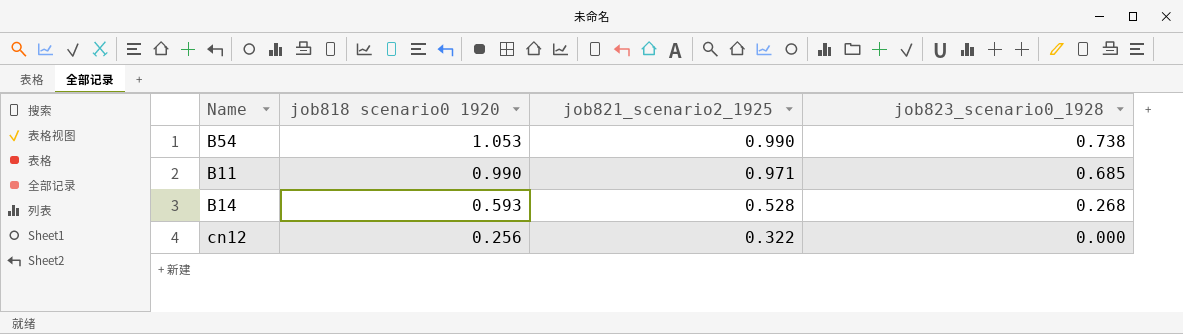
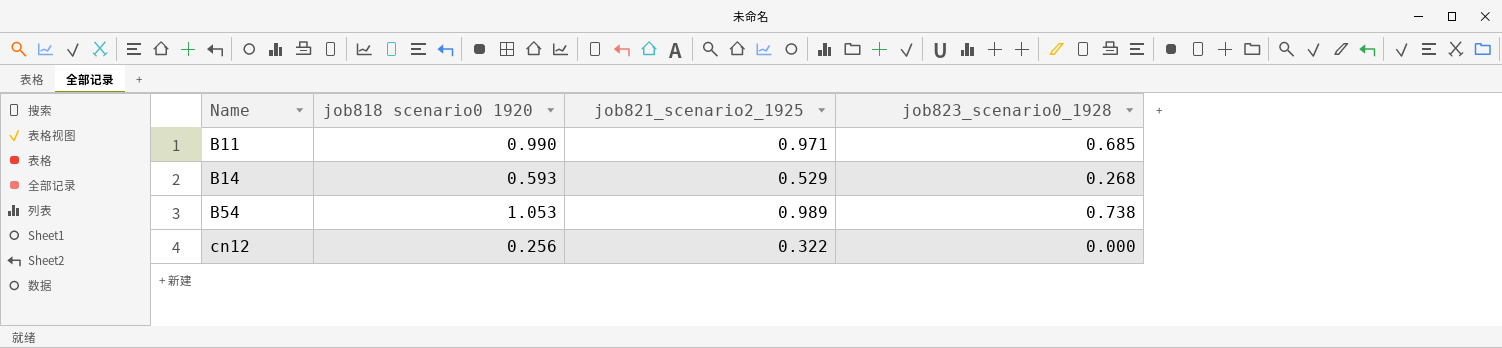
row order: job818 scenario0 1920 descending -> Name ascending
B14 | job821_scenario2_1925: 0.528 -> 0.529
B54 | job821_scenario2_1925: 0.990 -> 0.989

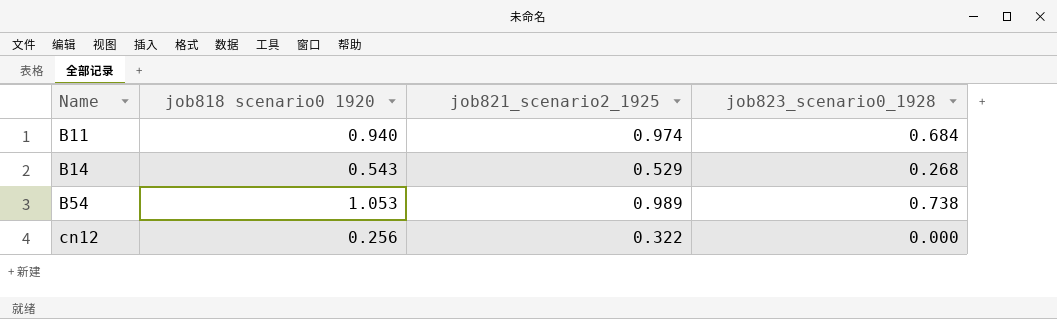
B11 | job818 scenario0 1920: 0.990 -> 0.940
B11 | job821_scenario2_1925: 0.971 -> 0.974
B11 | job823_scenario0_1928: 0.685 -> 0.684
B14 | job818 scenario0 1920: 0.593 -> 0.543

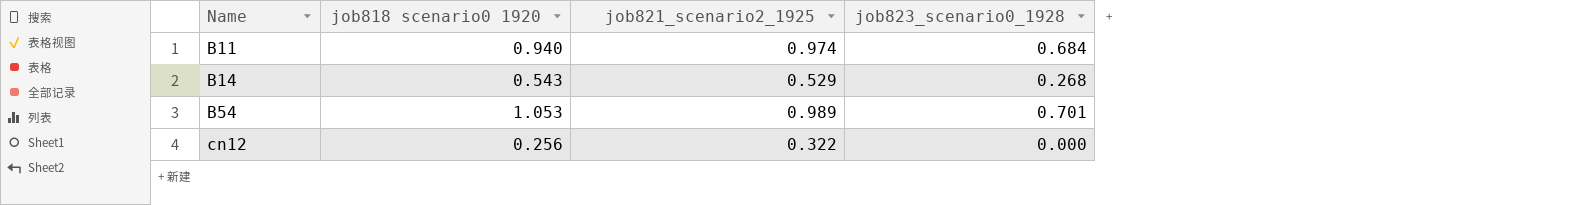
B54 | job823_scenario0_1928: 0.738 -> 0.701

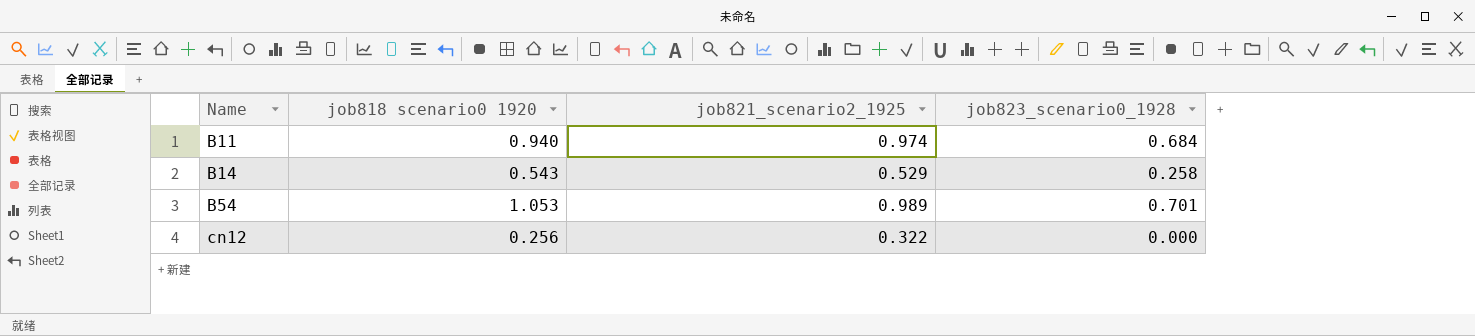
B14 | job823_scenario0_1928: 0.268 -> 0.258

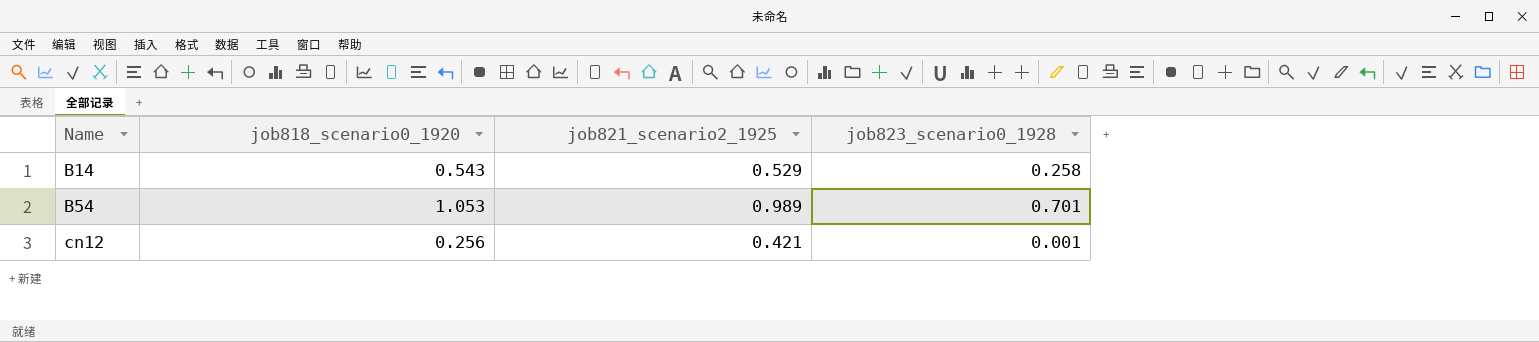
column name: job818 scenario0 1920 -> job818_scenario0_1920
row B11: 0.940 | 0.974 | 0.684 -> none
cn12 | job821_scenario2_1925: 0.322 -> 0.421
cn12 | job823_scenario0_1928: 0.000 -> 0.001

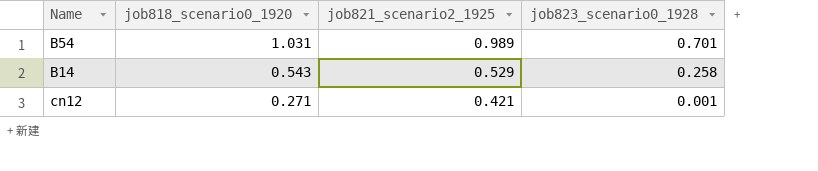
row order: Name ascending -> job818_scenario0_1920 descending
B54 | job818_scenario0_1920: 1.053 -> 1.031
cn12 | job818_scenario0_1920: 0.256 -> 0.271

